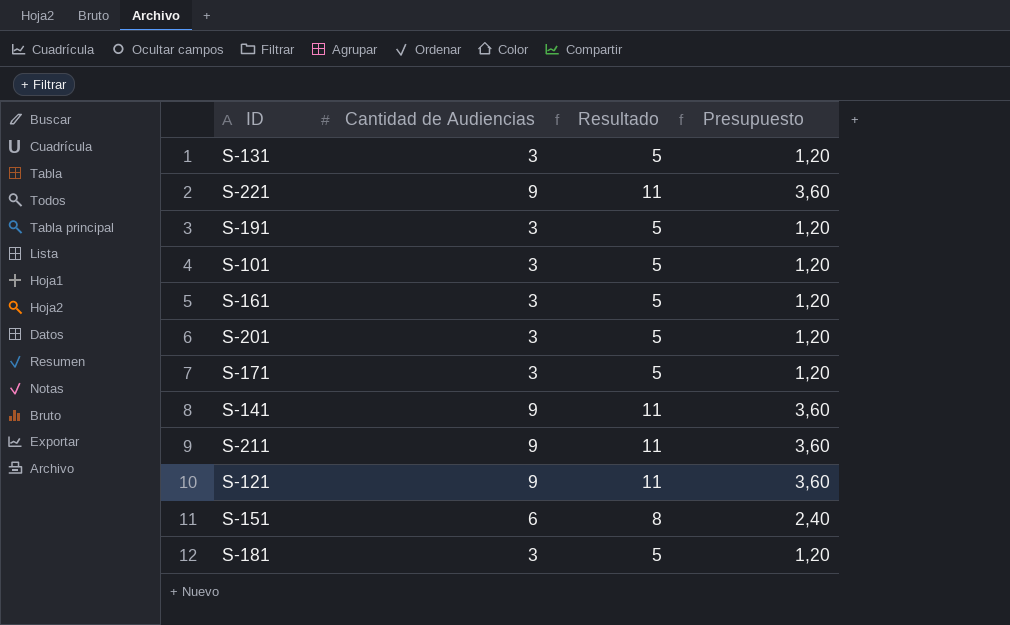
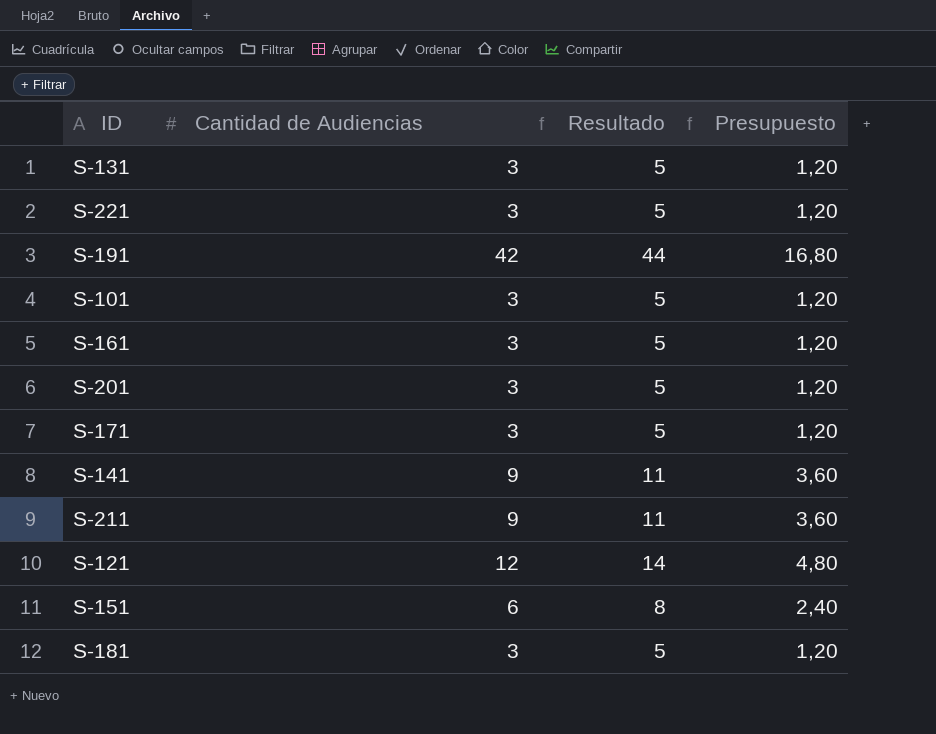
S-221 | Cantidad de Audiencias: 9 -> 3
S-221 | Resultado: 11 -> 5
S-221 | Presupuesto: 3,60 -> 1,20
S-191 | Cantidad de Audiencias: 3 -> 42
S-191 | Resultado: 5 -> 44
S-191 | Presupuesto: 1,20 -> 16,80
S-121 | Cantidad de Audiencias: 9 -> 12
S-121 | Resultado: 11 -> 14
S-121 | Presupuesto: 3,60 -> 4,80

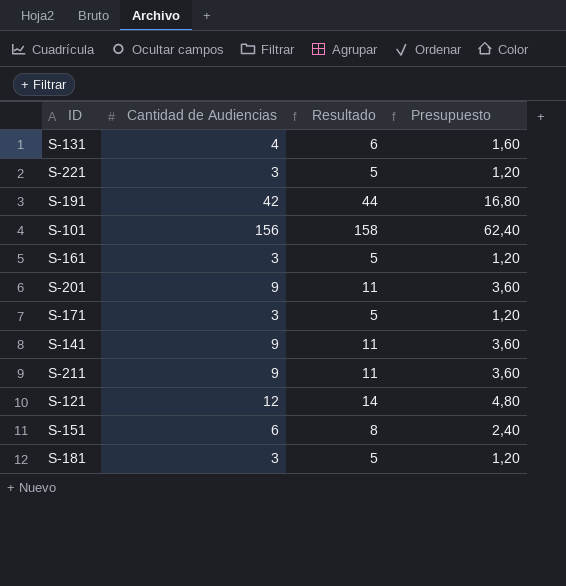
S-131 | Cantidad de Audiencias: 3 -> 4
S-131 | Resultado: 5 -> 6
S-131 | Presupuesto: 1,20 -> 1,60
S-101 | Cantidad de Audiencias: 3 -> 156
S-101 | Resultado: 5 -> 158
S-101 | Presupuesto: 1,20 -> 62,40
S-201 | Cantidad de Audiencias: 3 -> 9
S-201 | Resultado: 5 -> 11
S-201 | Presupuesto: 1,20 -> 3,60

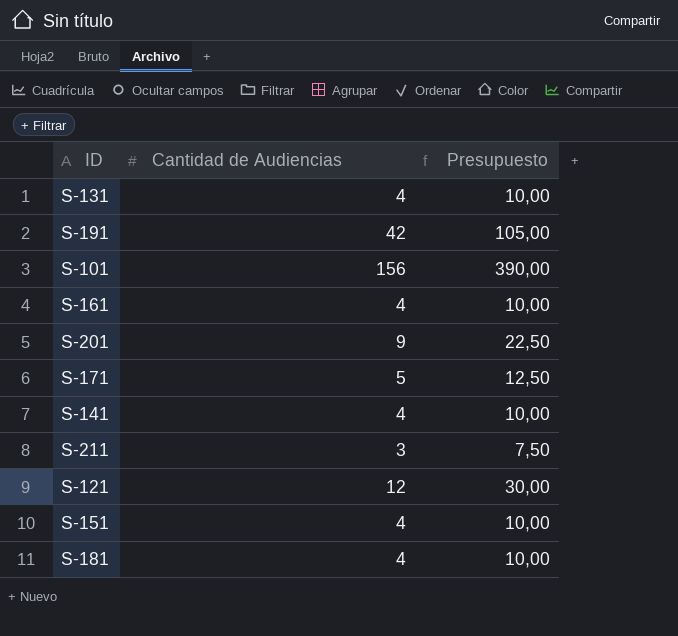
column Resultado | formula: [Cantidad de Audiencias] + 2 -> none
column Presupuesto | formula: [Cantidad de Audiencias] * 0,4 -> [Cantidad de Audiencias] * 2,5
row S-221: 3 | 5 | 1,20 -> none
S-161 | Cantidad de Audiencias: 3 -> 4
S-171 | Cantidad de Audiencias: 3 -> 5
S-141 | Cantidad de Audiencias: 9 -> 4
S-211 | Cantidad de Audiencias: 9 -> 3
S-151 | Cantidad de Audiencias: 6 -> 4
S-181 | Cantidad de Audiencias: 3 -> 4

